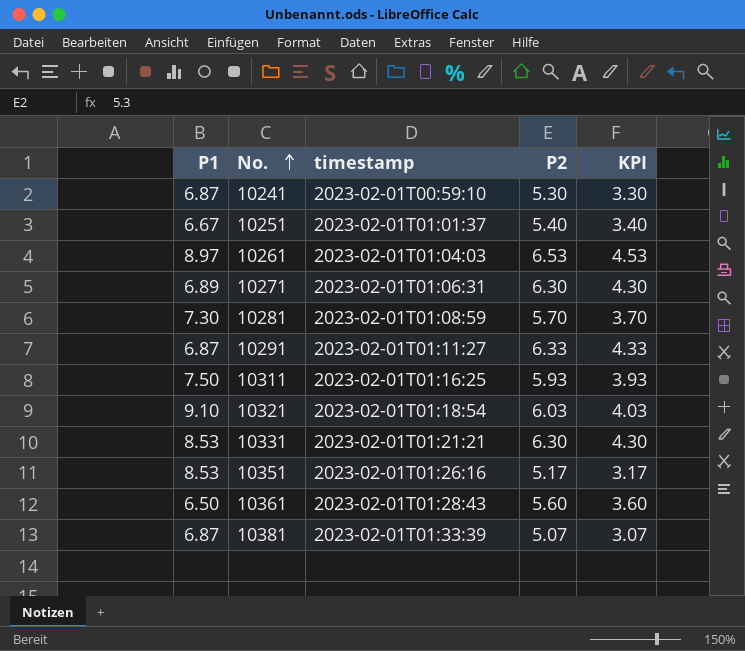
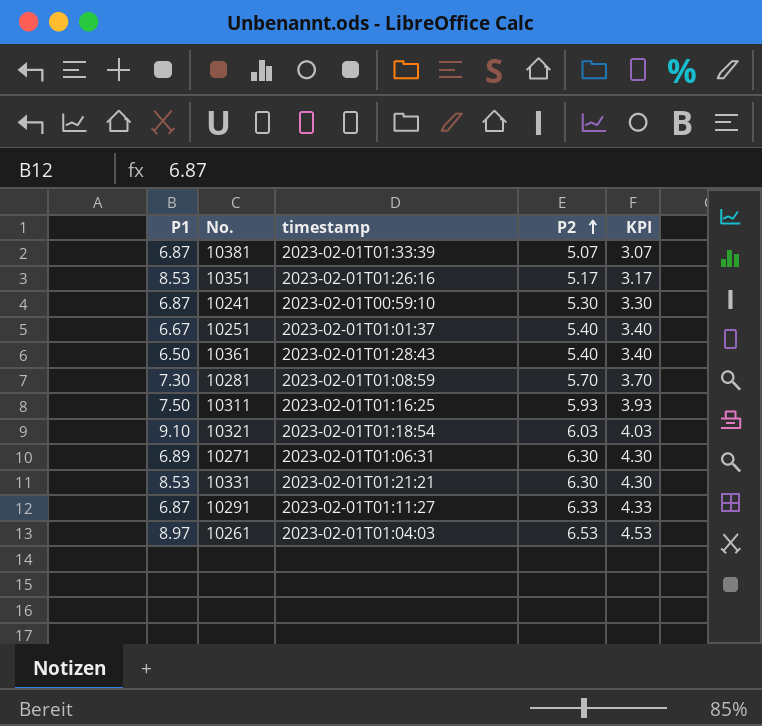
row order: No. ascending -> P2 ascending
10361 | P2: 5.60 -> 5.40
10361 | KPI: 3.60 -> 3.40

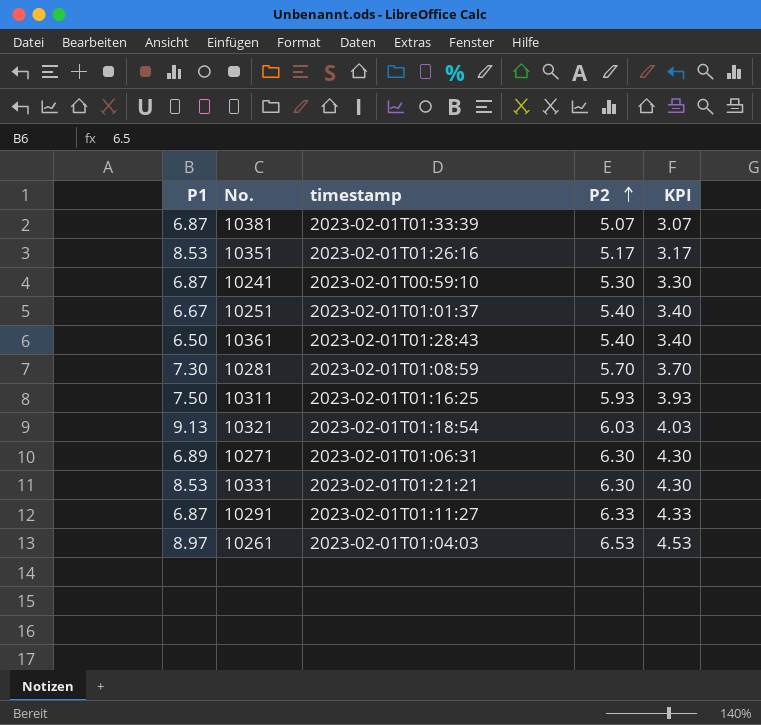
10321 | P1: 9.10 -> 9.13

